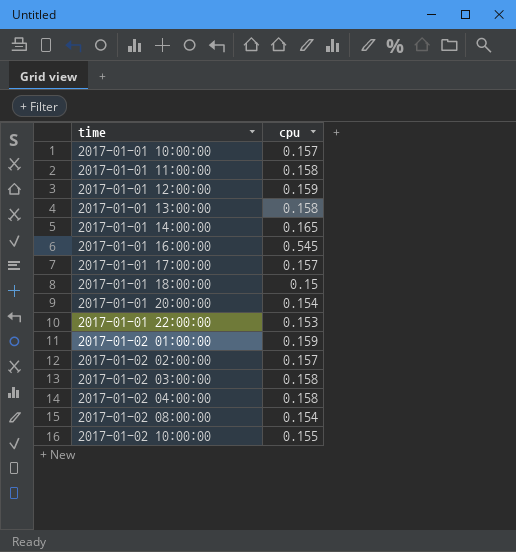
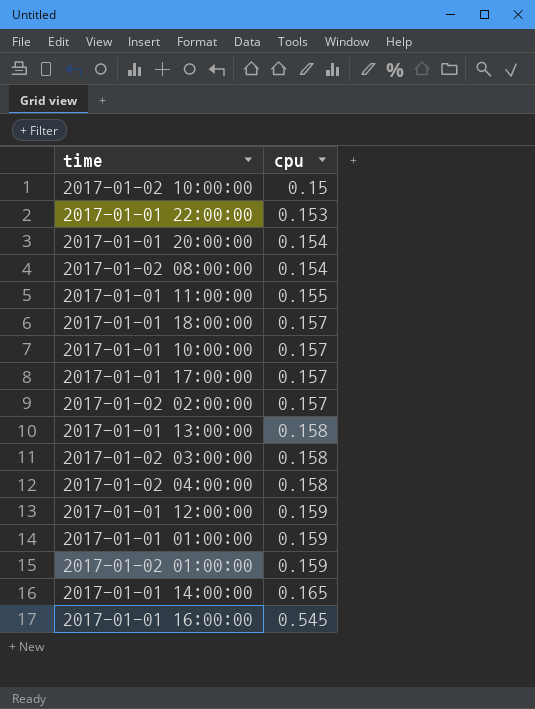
row order: time ascending -> cpu ascending
2017-01-02 10:00:00 | cpu: 0.155 -> 0.15
2017-01-01 11:00:00 | cpu: 0.158 -> 0.155
2017-01-01 18:00:00 | cpu: 0.15 -> 0.157
row 2017-01-01 01:00:00: none -> 0.159

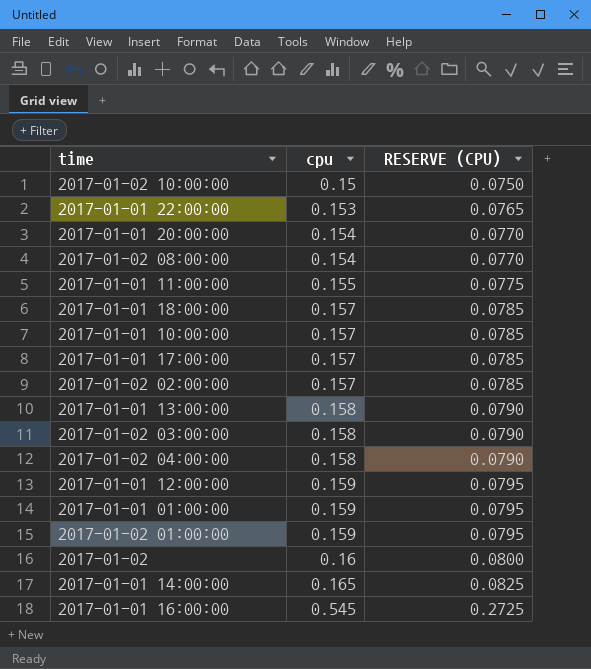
column RESERVE (CPU) | formula: none -> [cpu] * 0.5
row 2017-01-02: none -> 0.16 | 0.0800

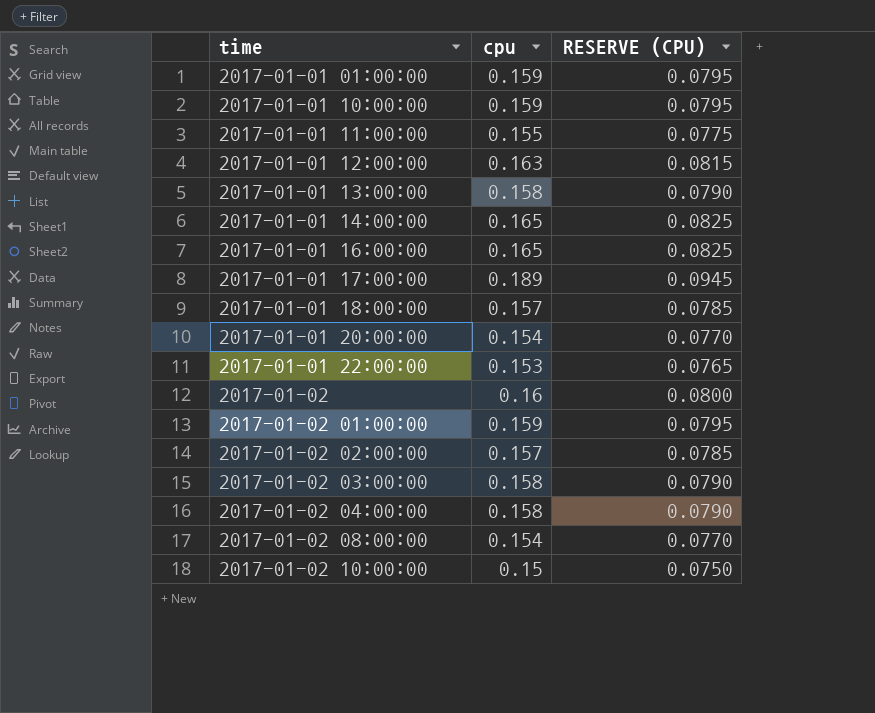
row order: cpu ascending -> time ascending
2017-01-01 10:00:00 | cpu: 0.157 -> 0.159
2017-01-01 10:00:00 | RESERVE (CPU): 0.0785 -> 0.0795
2017-01-01 12:00:00 | cpu: 0.159 -> 0.163
2017-01-01 12:00:00 | RESERVE (CPU): 0.0795 -> 0.0815
2017-01-01 16:00:00 | cpu: 0.545 -> 0.165
2017-01-01 16:00:00 | RESERVE (CPU): 0.2725 -> 0.0825
2017-01-01 17:00:00 | cpu: 0.157 -> 0.189
2017-01-01 17:00:00 | RESERVE (CPU): 0.0785 -> 0.0945

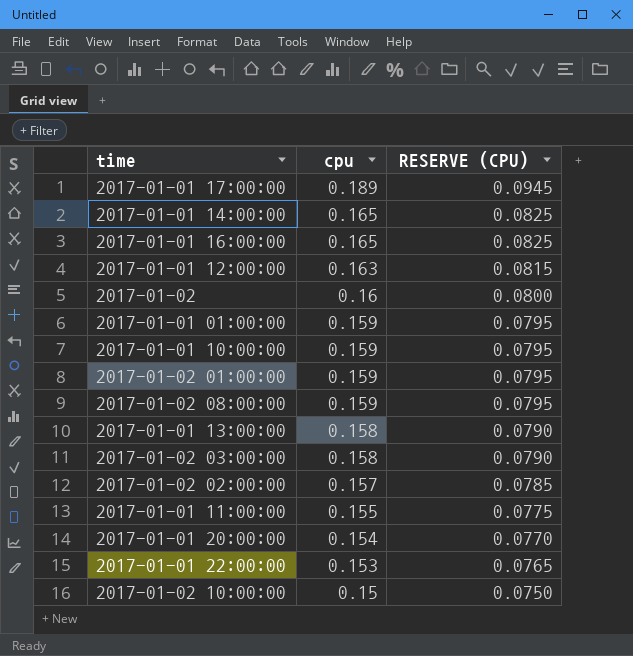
row order: time ascending -> cpu descending
row 2017-01-01 18:00:00: 0.157 | 0.0785 -> none
row 2017-01-02 04:00:00: 0.158 | 0.0790 -> none
2017-01-02 08:00:00 | cpu: 0.154 -> 0.159
2017-01-02 08:00:00 | RESERVE (CPU): 0.0770 -> 0.0795

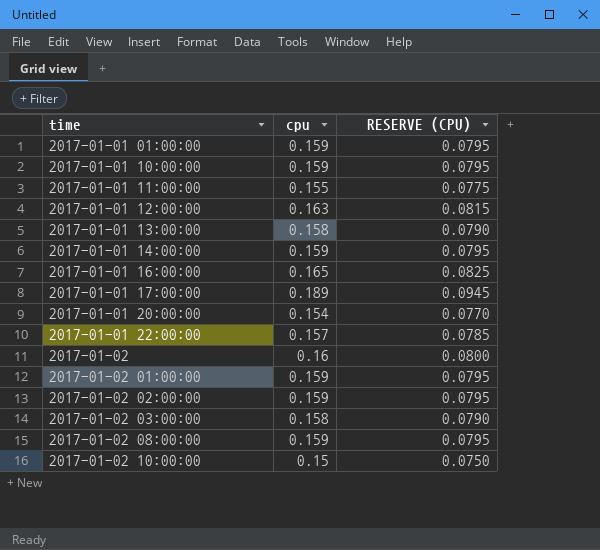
row order: cpu descending -> time ascending
2017-01-01 14:00:00 | cpu: 0.165 -> 0.159
2017-01-01 14:00:00 | RESERVE (CPU): 0.0825 -> 0.0795
2017-01-01 22:00:00 | cpu: 0.153 -> 0.157
2017-01-01 22:00:00 | RESERVE (CPU): 0.0765 -> 0.0785
2017-01-02 02:00:00 | cpu: 0.157 -> 0.159
2017-01-02 02:00:00 | RESERVE (CPU): 0.0785 -> 0.0795

